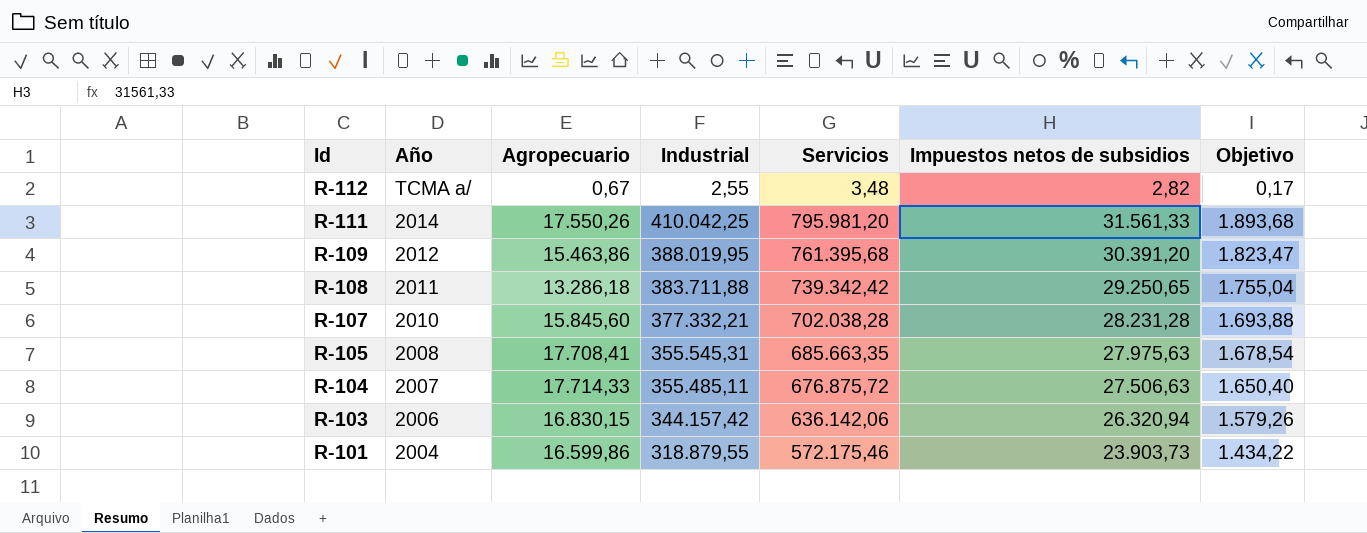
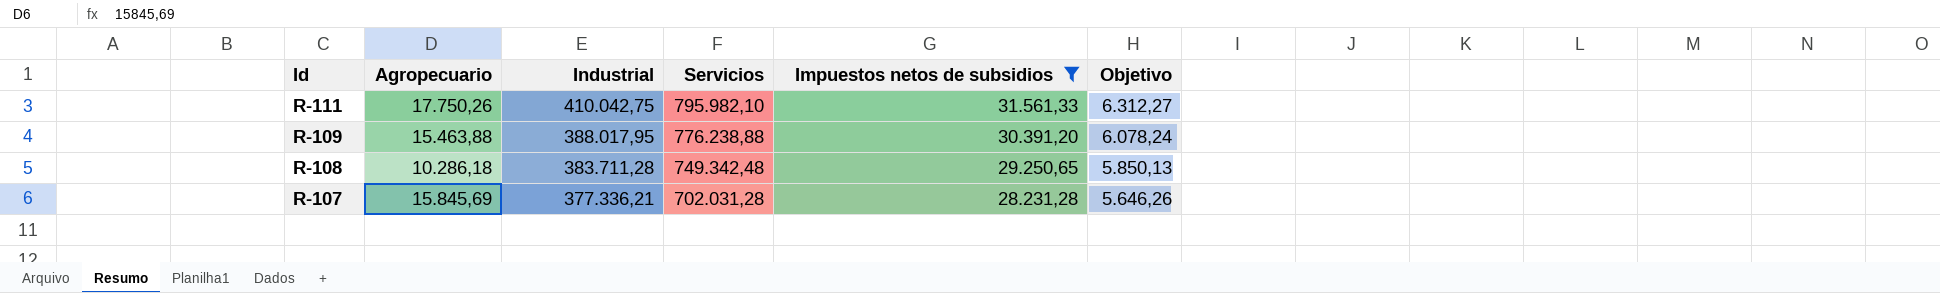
filter: none -> Impuestos netos de subsidios >= 28.231,28
column Año | position: 2 -> none
column Objetivo | formula: [Impuestos netos de subsidios] * 0,06 -> [Impuestos netos de subsidios] * 0,2
R-111 | Agropecuario: 17.550,26 -> 17.750,26
R-111 | Industrial: 410.042,25 -> 410.042,75
R-111 | Servicios: 795.981,20 -> 795.982,10
R-109 | Agropecuario: 15.463,86 -> 15.463,88
R-109 | Industrial: 388.019,95 -> 388.017,95
R-109 | Servicios: 761.395,68 -> 776.238,88
R-108 | Agropecuario: 13.286,18 -> 10.286,18
R-108 | Industrial: 383.711,88 -> 383.711,28
R-108 | Servicios: 739.342,42 -> 749.342,48
R-107 | Agropecuario: 15.845,60 -> 15.845,69
R-107 | Industrial: 377.332,21 -> 377.336,21
R-107 | Servicios: 702.038,28 -> 702.031,28

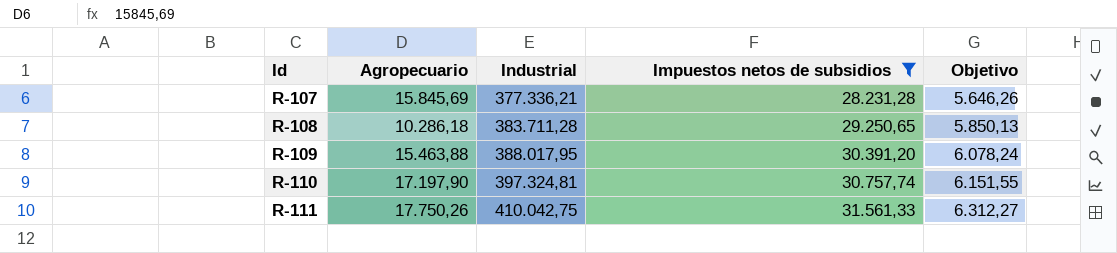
row order: Id descending -> Id ascending
column Servicios | position: 4 -> none
row R-110: none -> 17.197,90 | 397.324,81 | 30.757,74 | 6.151,55

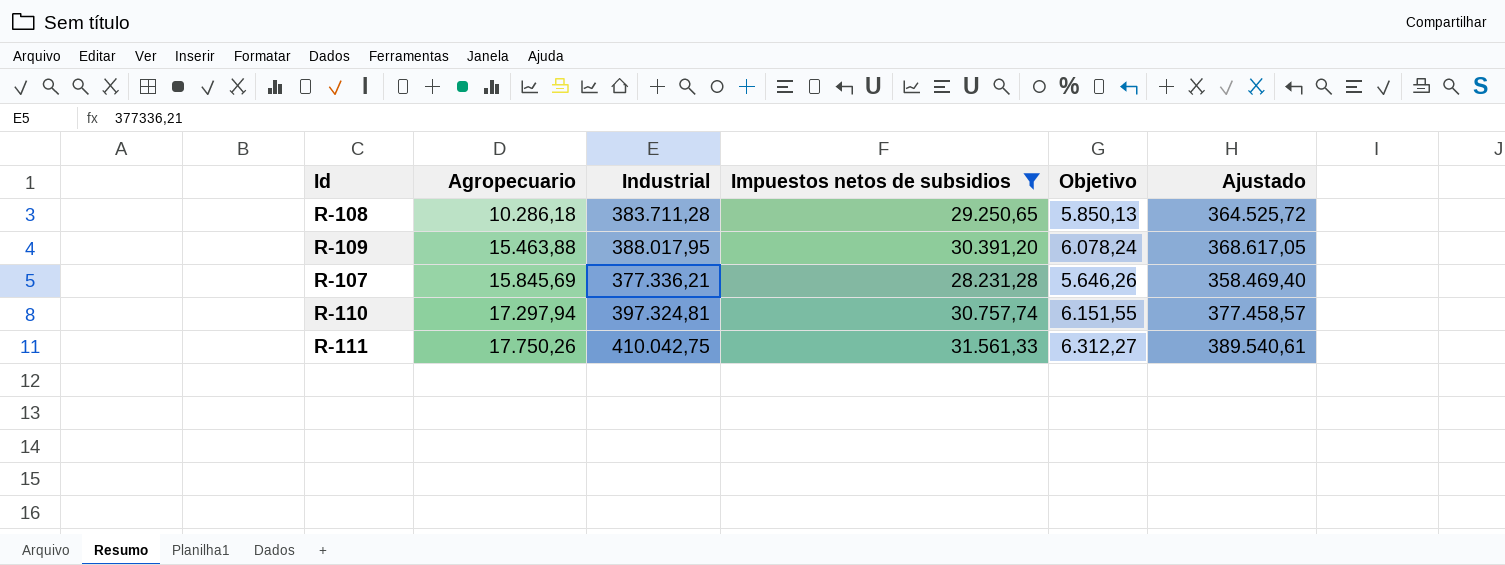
row order: Id ascending -> Agropecuario ascending
column Ajustado | formula: none -> [Industrial] * 0,95
R-110 | Agropecuario: 17.197,90 -> 17.297,94

